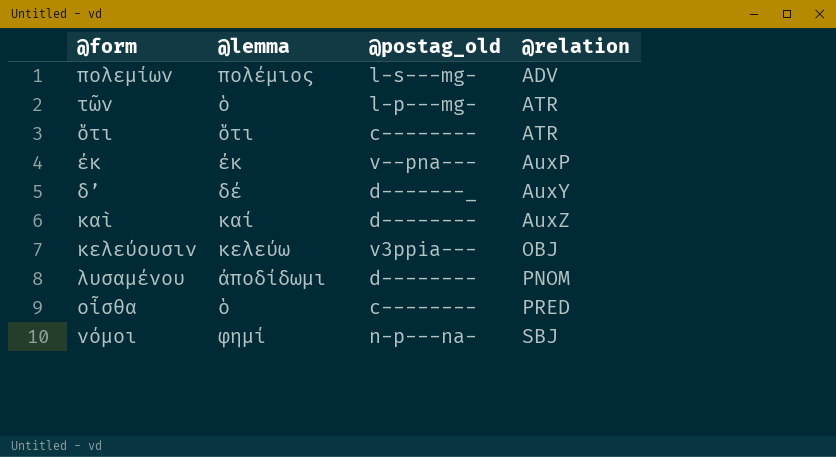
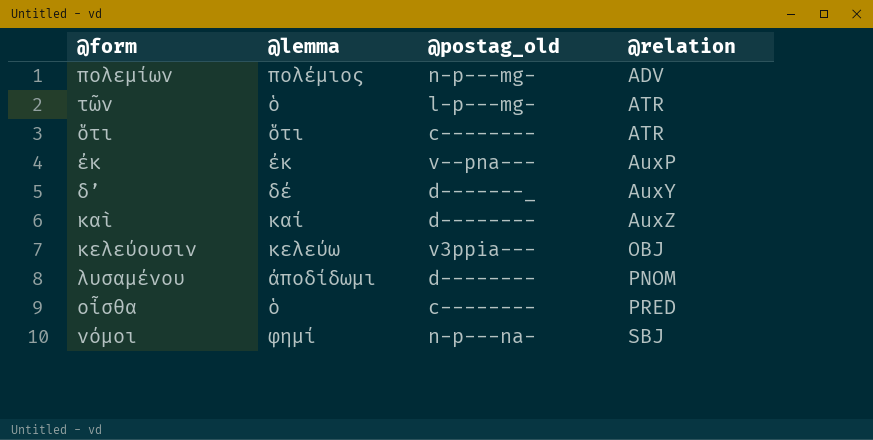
πολεμίων | @postag_old: l-s---mg- -> n-p---mg-

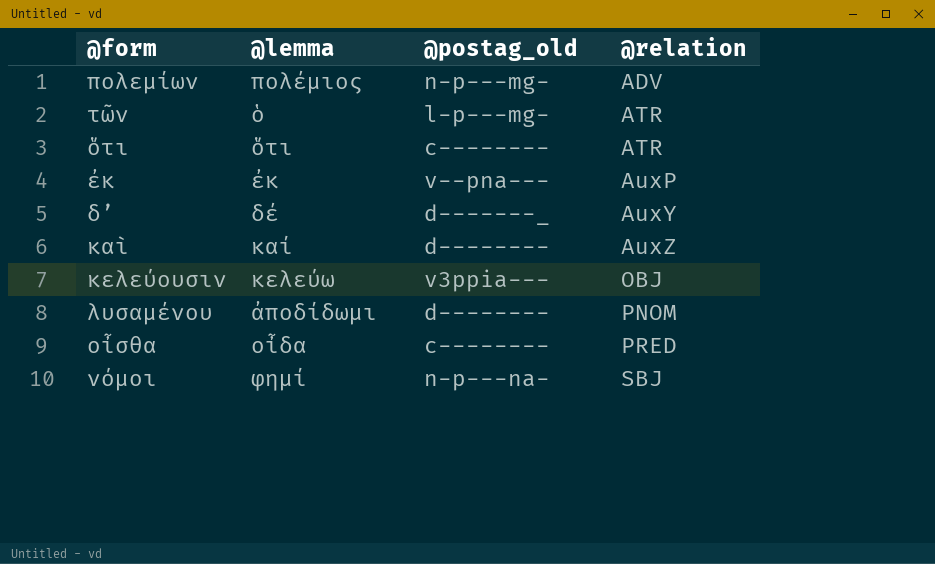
οἶσθα | @lemma: ὁ -> οἶδα

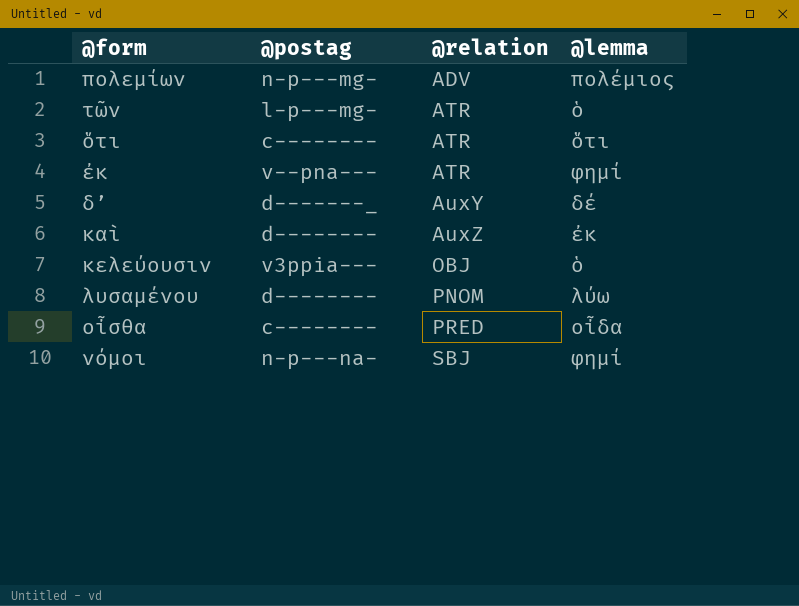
column name: @postag_old -> @postag
column @lemma | position: 2 -> 4
ἐκ | @relation: AuxP -> ATR
ἐκ | @lemma: ἐκ -> φημί
καὶ | @lemma: καί -> ἐκ
κελεύουσιν | @lemma: κελεύω -> ὁ
λυσαμένου | @lemma: ἀποδίδωμι -> λύω

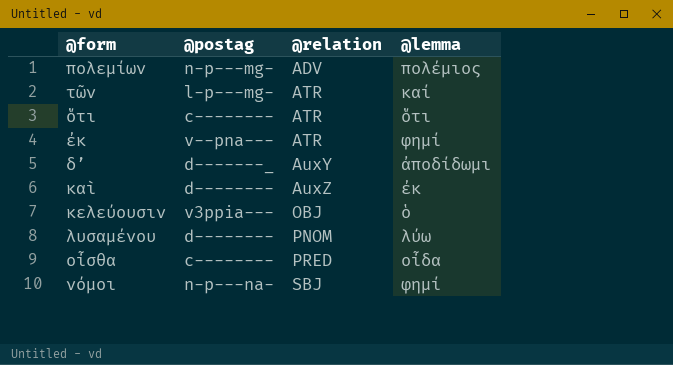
τῶν | @lemma: ὁ -> καί
δ’ | @lemma: δέ -> ἀποδίδωμι

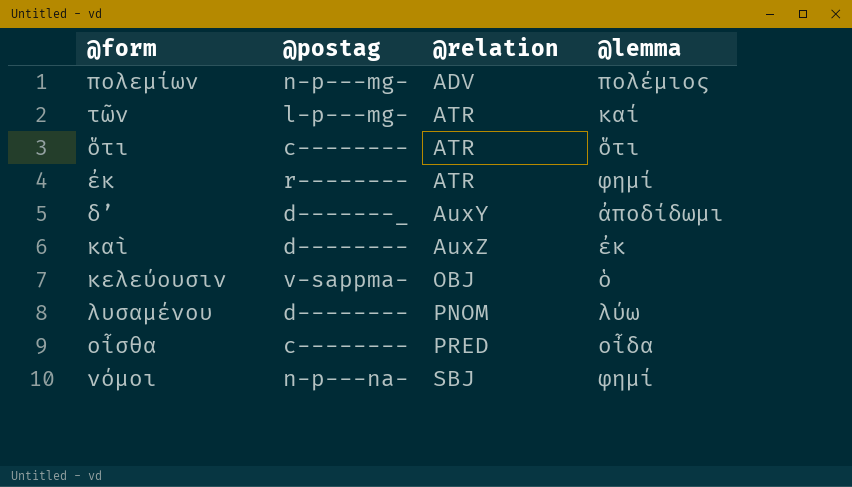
ἐκ | @postag: v--pna--- -> r--------
κελεύουσιν | @postag: v3ppia--- -> v-sappma-

